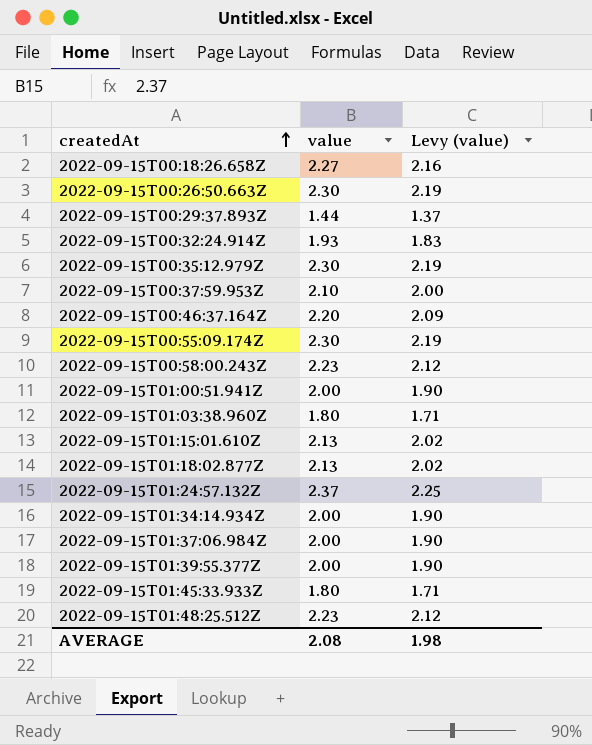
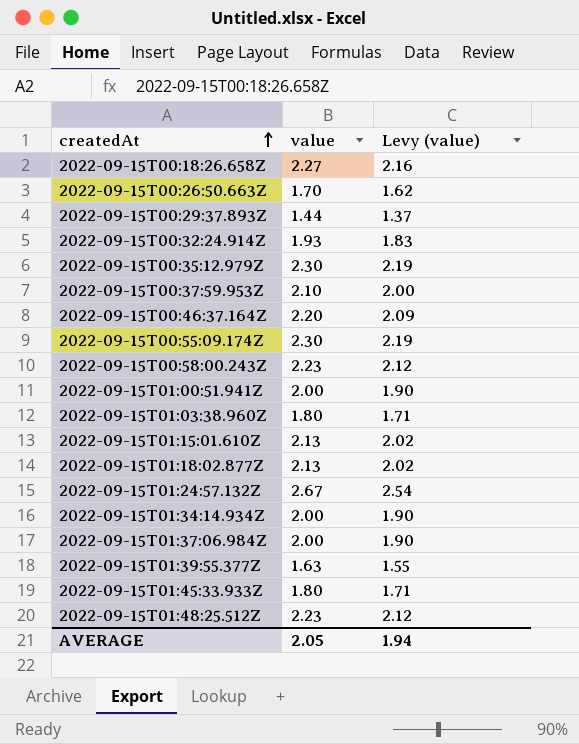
2022-09-15T00:26:50.663Z | value: 2.30 -> 1.70
2022-09-15T00:26:50.663Z | Levy (value): 2.19 -> 1.62
2022-09-15T01:24:57.132Z | value: 2.37 -> 2.67
2022-09-15T01:24:57.132Z | Levy (value): 2.25 -> 2.54
2022-09-15T01:39:55.377Z | value: 2.00 -> 1.63
2022-09-15T01:39:55.377Z | Levy (value): 1.90 -> 1.55
AVERAGE | value: 2.08 -> 2.05
AVERAGE | Levy (value): 1.98 -> 1.94

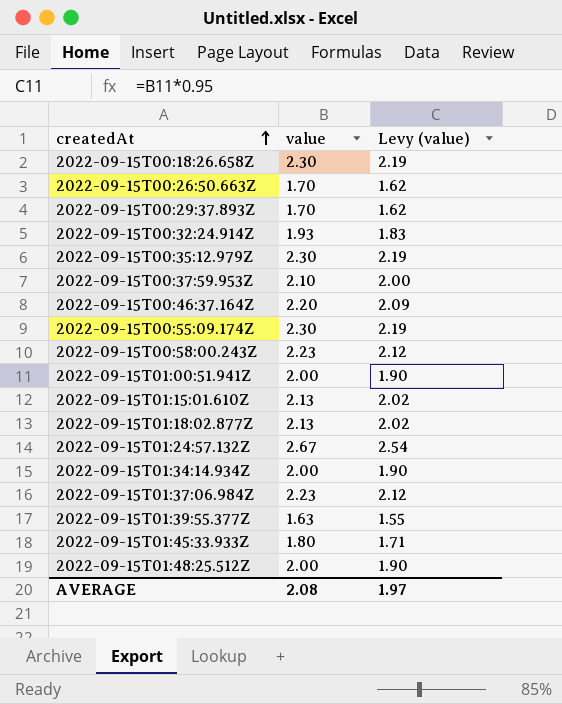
row 2022-09-15T01:03:38.960Z: 1.80 | 1.71 -> none
2022-09-15T00:18:26.658Z | value: 2.27 -> 2.30
2022-09-15T00:18:26.658Z | Levy (value): 2.16 -> 2.19
2022-09-15T00:29:37.893Z | value: 1.44 -> 1.70
2022-09-15T00:29:37.893Z | Levy (value): 1.37 -> 1.62
2022-09-15T01:37:06.984Z | value: 2.00 -> 2.23
2022-09-15T01:37:06.984Z | Levy (value): 1.90 -> 2.12
2022-09-15T01:48:25.512Z | value: 2.23 -> 2.00
2022-09-15T01:48:25.512Z | Levy (value): 2.12 -> 1.90
AVERAGE | value: 2.05 -> 2.08
AVERAGE | Levy (value): 1.94 -> 1.97

